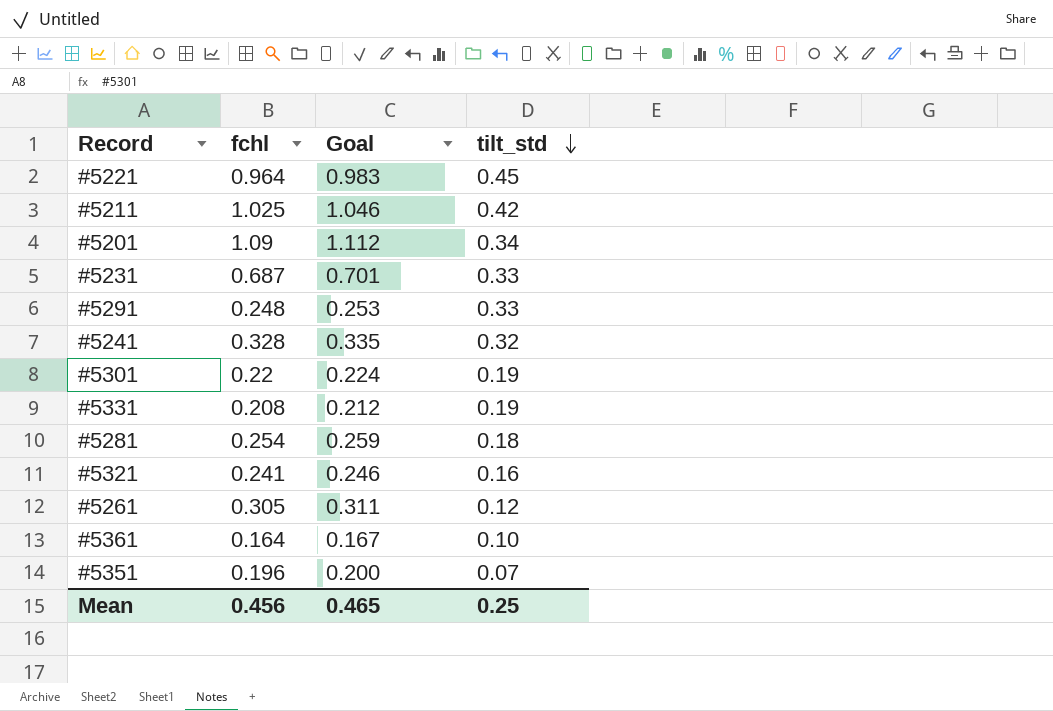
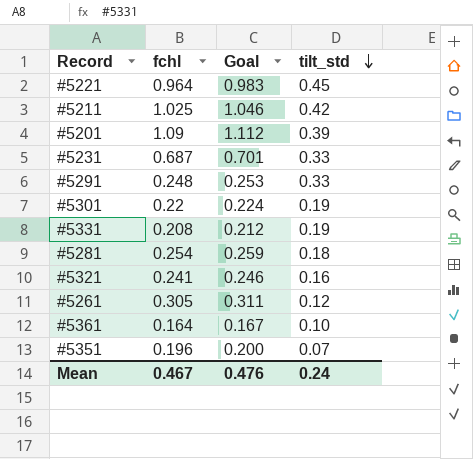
row #5241: 0.328 | 0.335 | 0.32 -> none
#5201 | tilt_std: 0.34 -> 0.39
Mean | fchl: 0.456 -> 0.467
Mean | Goal: 0.465 -> 0.476
Mean | tilt_std: 0.25 -> 0.24

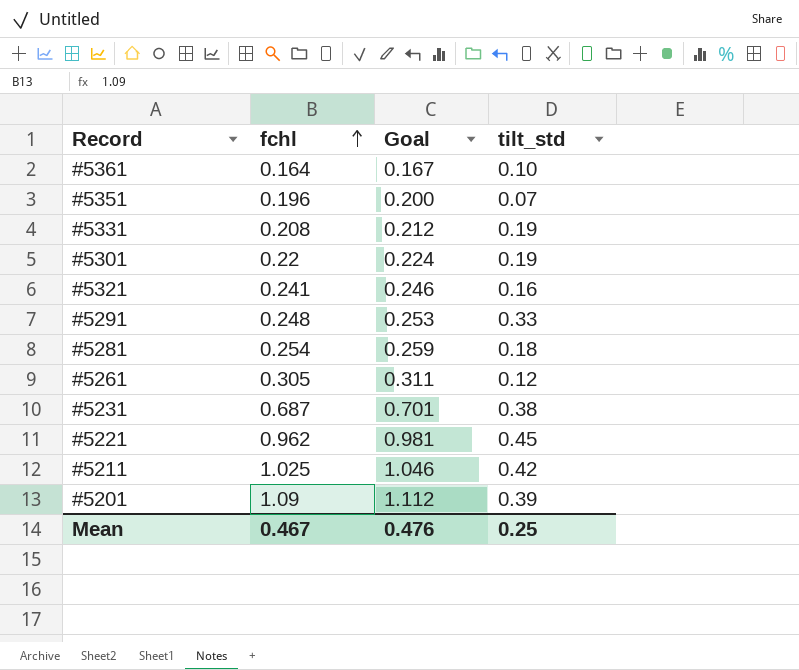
row order: tilt_std descending -> fchl ascending
#5231 | tilt_std: 0.33 -> 0.38
#5221 | fchl: 0.964 -> 0.962
#5221 | Goal: 0.983 -> 0.981
Mean | tilt_std: 0.24 -> 0.25

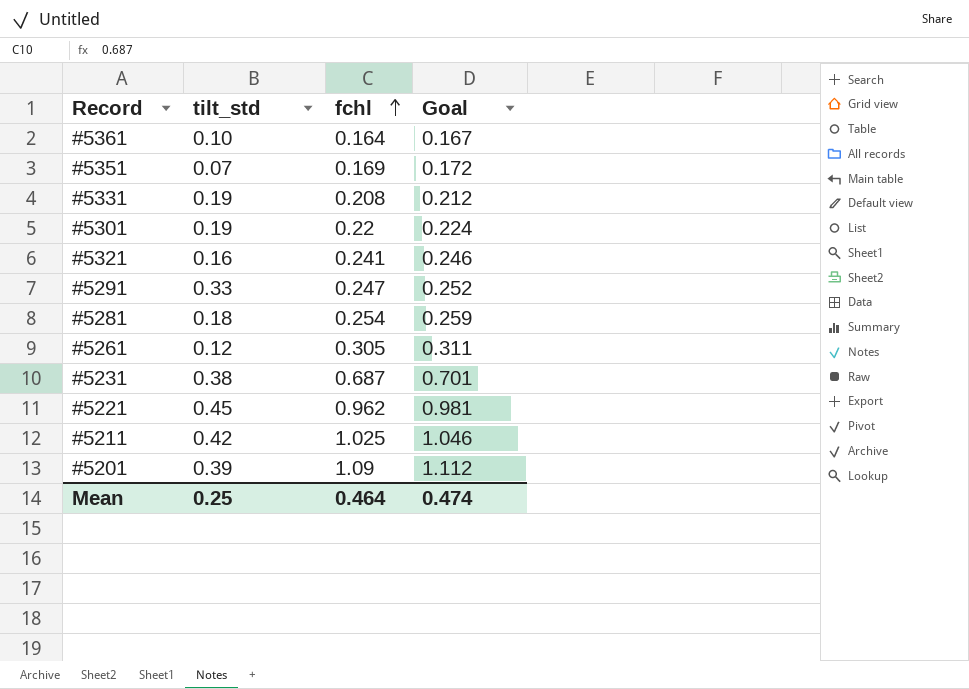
column tilt_std | position: 4 -> 2
#5351 | fchl: 0.196 -> 0.169
#5351 | Goal: 0.200 -> 0.172
#5291 | fchl: 0.248 -> 0.247
#5291 | Goal: 0.253 -> 0.252
Mean | fchl: 0.467 -> 0.464
Mean | Goal: 0.476 -> 0.474

